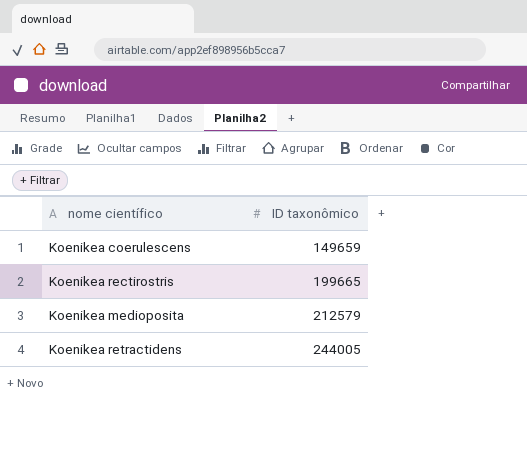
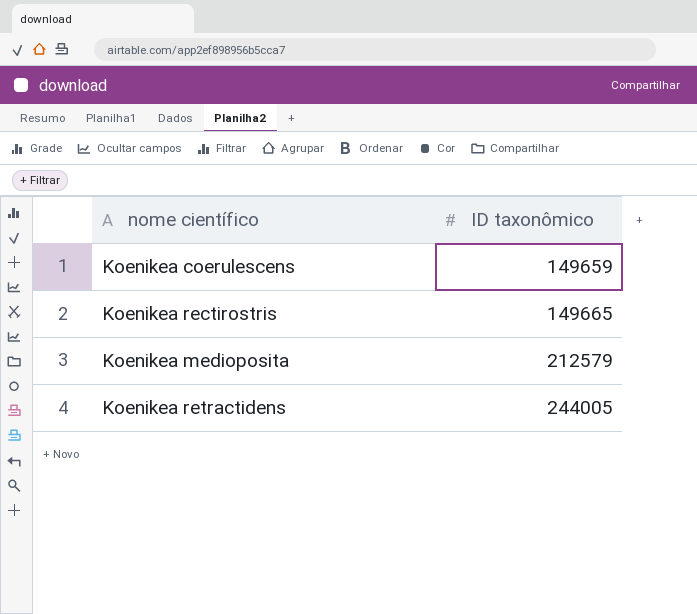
Koenikea rectirostris | ID taxonômico: 199665 -> 149665

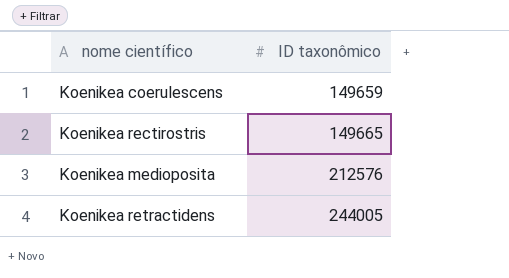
Koenikea medioposita | ID taxonômico: 212579 -> 212576

